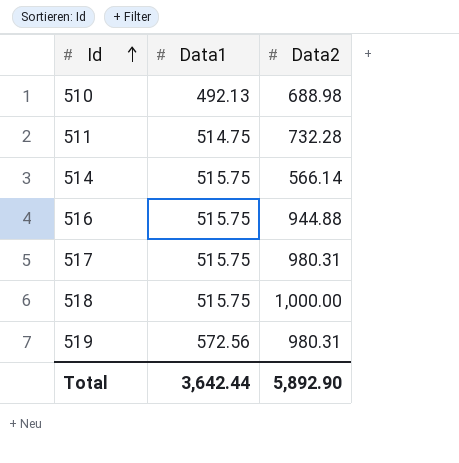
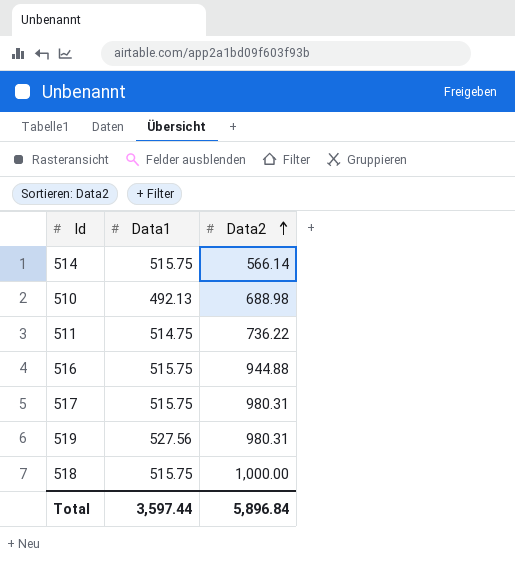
row order: Id ascending -> Data2 ascending
511 | Data2: 732.28 -> 736.22
519 | Data1: 572.56 -> 527.56
Total | Data1: 3,642.44 -> 3,597.44
Total | Data2: 5,892.90 -> 5,896.84

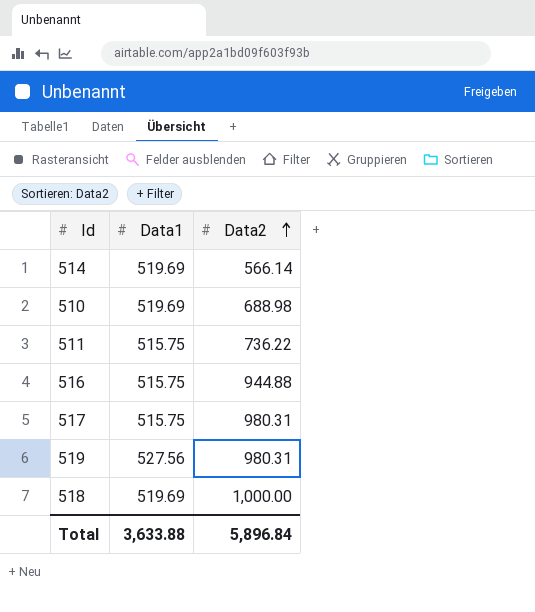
514 | Data1: 515.75 -> 519.69
510 | Data1: 492.13 -> 519.69
511 | Data1: 514.75 -> 515.75
518 | Data1: 515.75 -> 519.69
Total | Data1: 3,597.44 -> 3,633.88

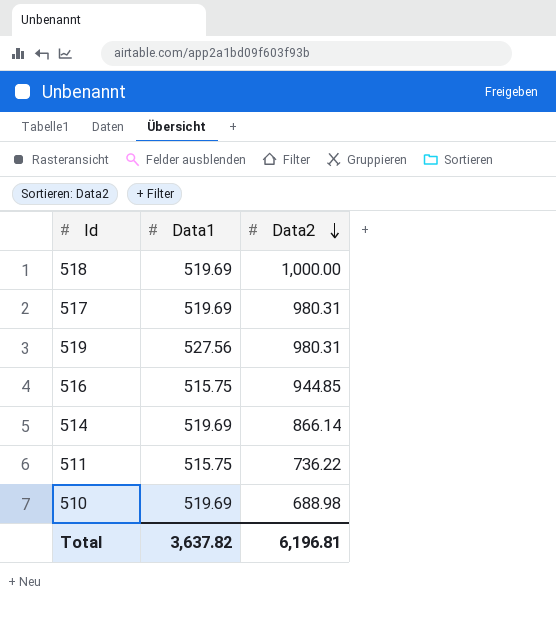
row order: Data2 ascending -> Data2 descending
517 | Data1: 515.75 -> 519.69
516 | Data2: 944.88 -> 944.85
514 | Data2: 566.14 -> 866.14
Total | Data1: 3,633.88 -> 3,637.82
Total | Data2: 5,896.84 -> 6,196.81

